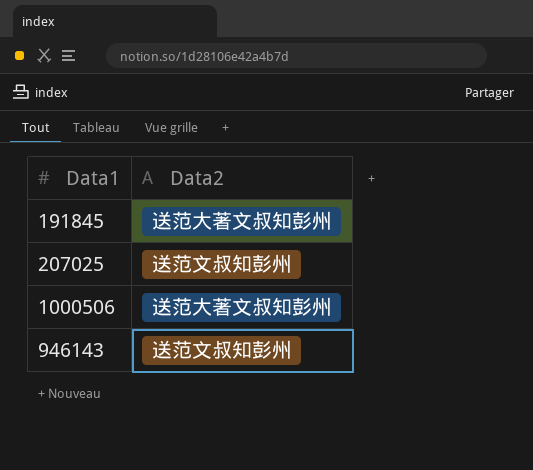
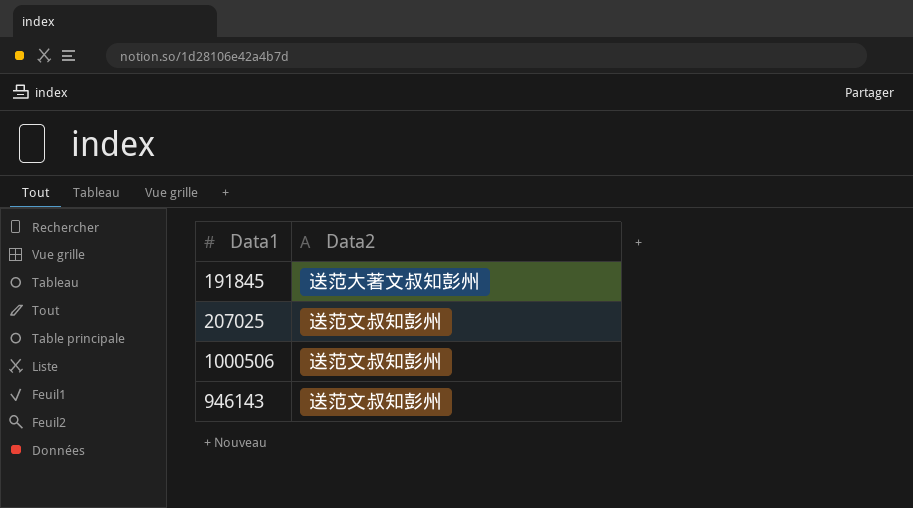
1000506 | Data2: 送范大著文叔知彭州 -> 送范文叔知彭州

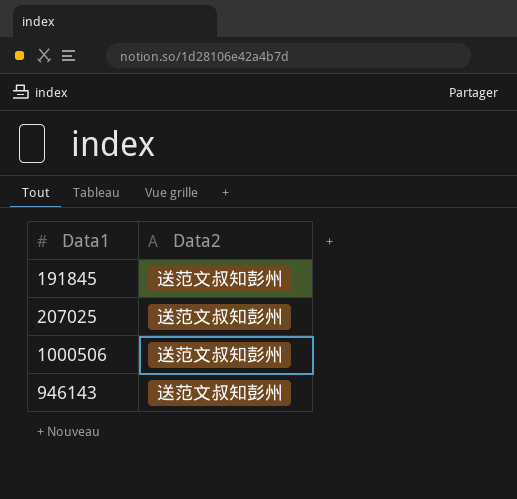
191845 | Data2: 送范大著文叔知彭州 -> 送范文叔知彭州

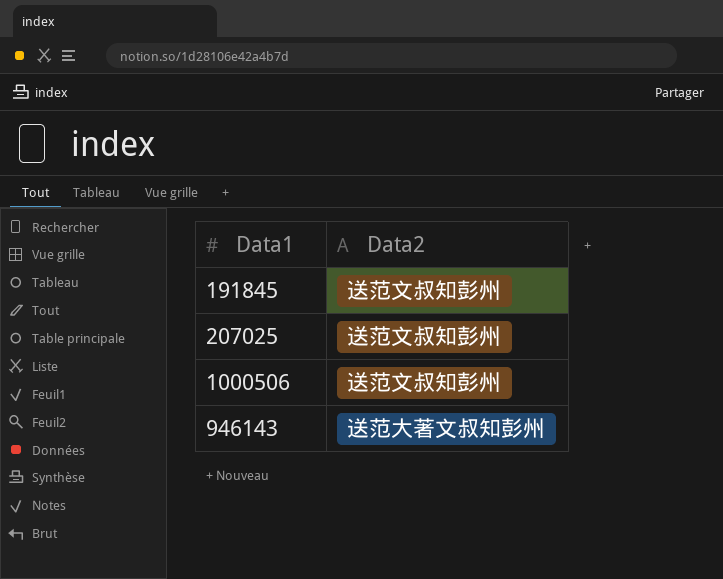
946143 | Data2: 送范文叔知彭州 -> 送范大著文叔知彭州

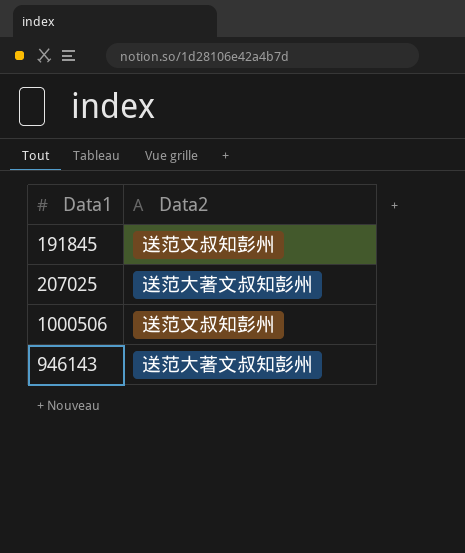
207025 | Data2: 送范文叔知彭州 -> 送范大著文叔知彭州

